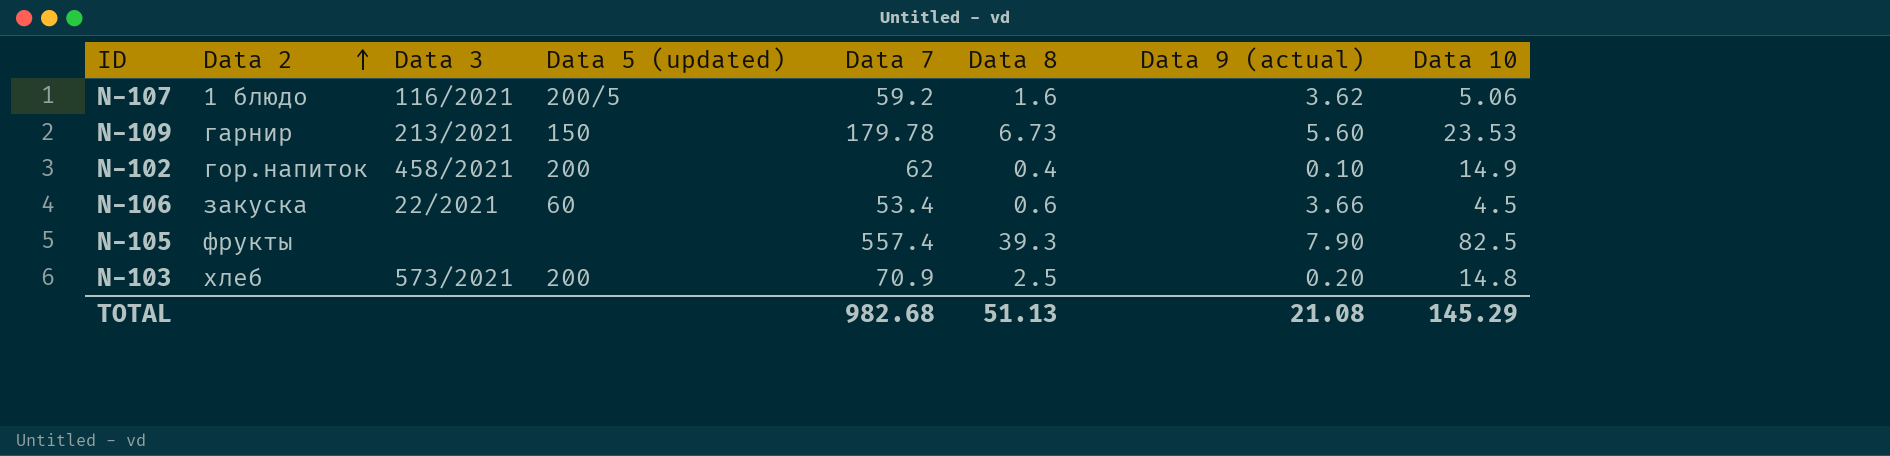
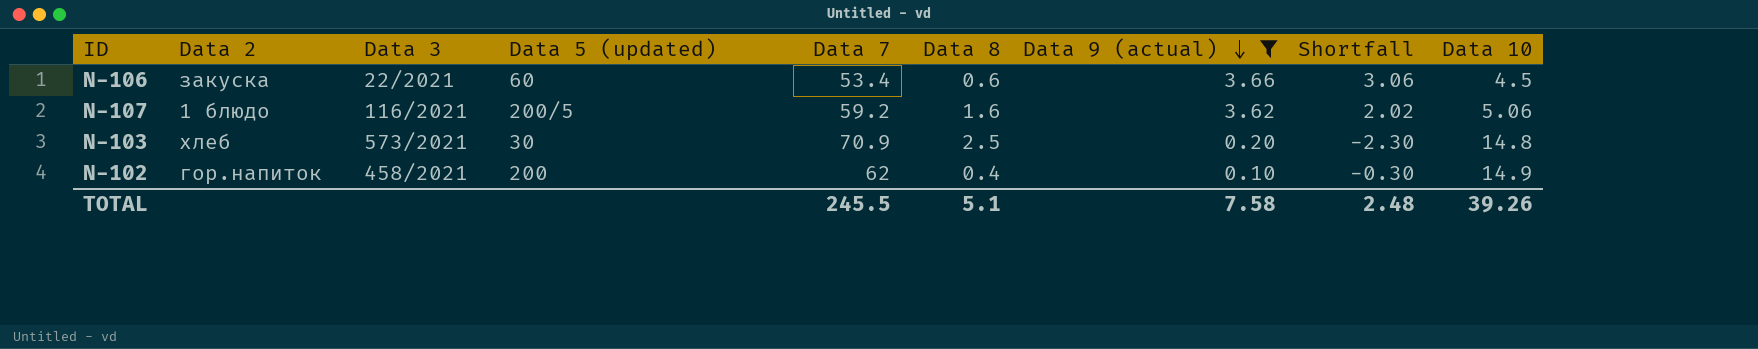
filter: none -> Data 9 (actual) <= 3.66
row order: Data 2 ascending -> Data 9 (actual) descending
column Shortfall | formula: none -> [Data 9 (actual)] - [Data 8]
N-103 | Data 5 (updated): 200 -> 30
TOTAL | Data 7: 982.68 -> 245.5
TOTAL | Data 8: 51.13 -> 5.1
TOTAL | Data 9 (actual): 21.08 -> 7.58
TOTAL | Data 10: 145.29 -> 39.26

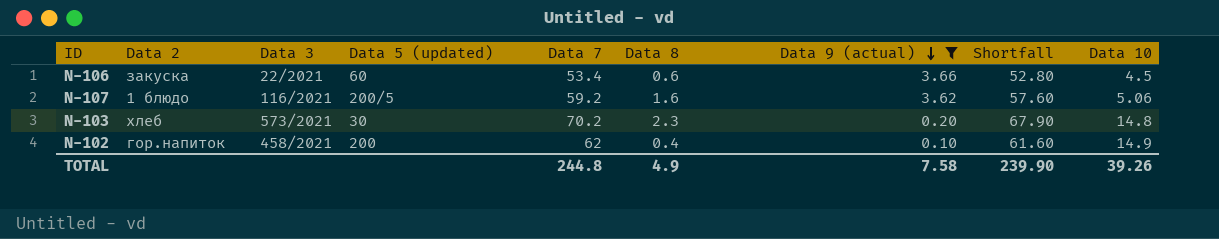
column Shortfall | formula: [Data 9 (actual)] - [Data 8] -> [Data 7] - [Data 8]
N-103 | Data 7: 70.9 -> 70.2
N-103 | Data 8: 2.5 -> 2.3
TOTAL | Data 7: 245.5 -> 244.8
TOTAL | Data 8: 5.1 -> 4.9
TOTAL | Shortfall: 2.48 -> 239.90

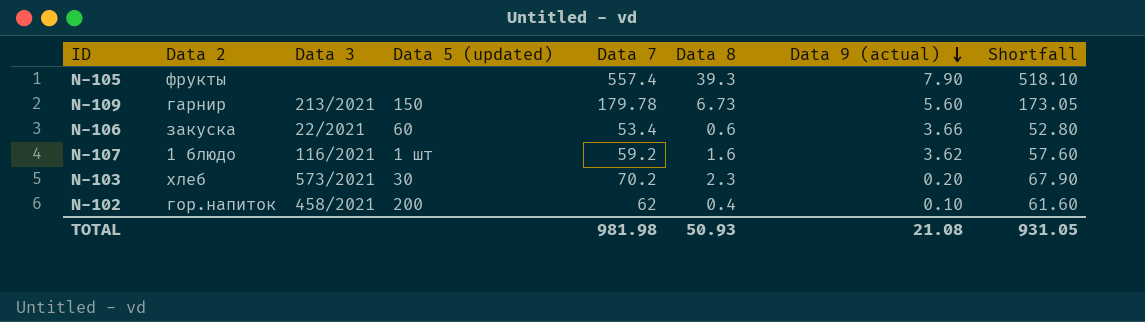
filter: Data 9 (actual) <= 3.66 -> none
column Data 10 | position: 9 -> none
N-107 | Data 5 (updated): 200/5 -> 1 шт
TOTAL | Data 7: 244.8 -> 981.98
TOTAL | Data 8: 4.9 -> 50.93
TOTAL | Data 9 (actual): 7.58 -> 21.08
TOTAL | Shortfall: 239.90 -> 931.05

